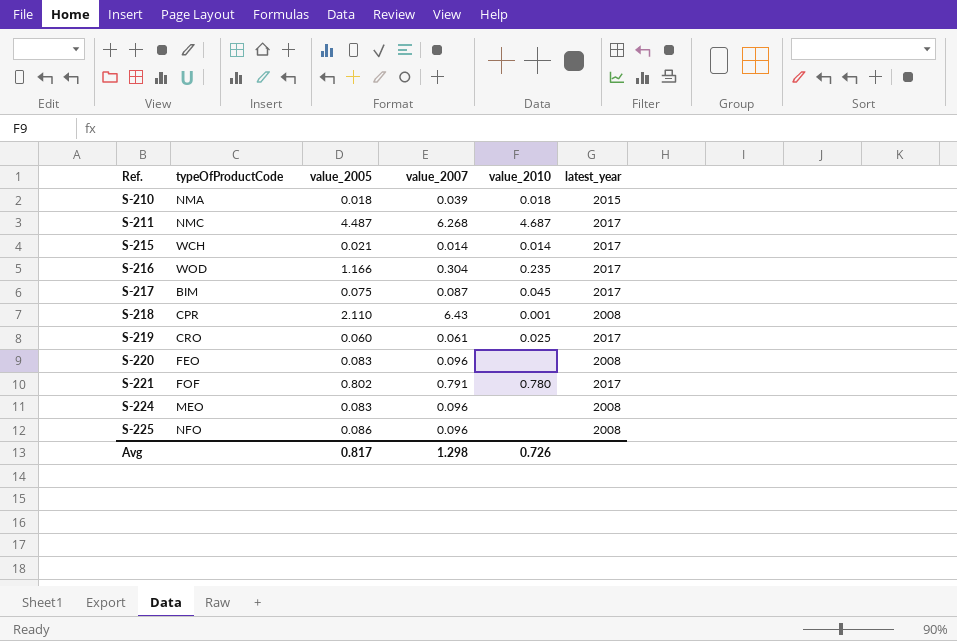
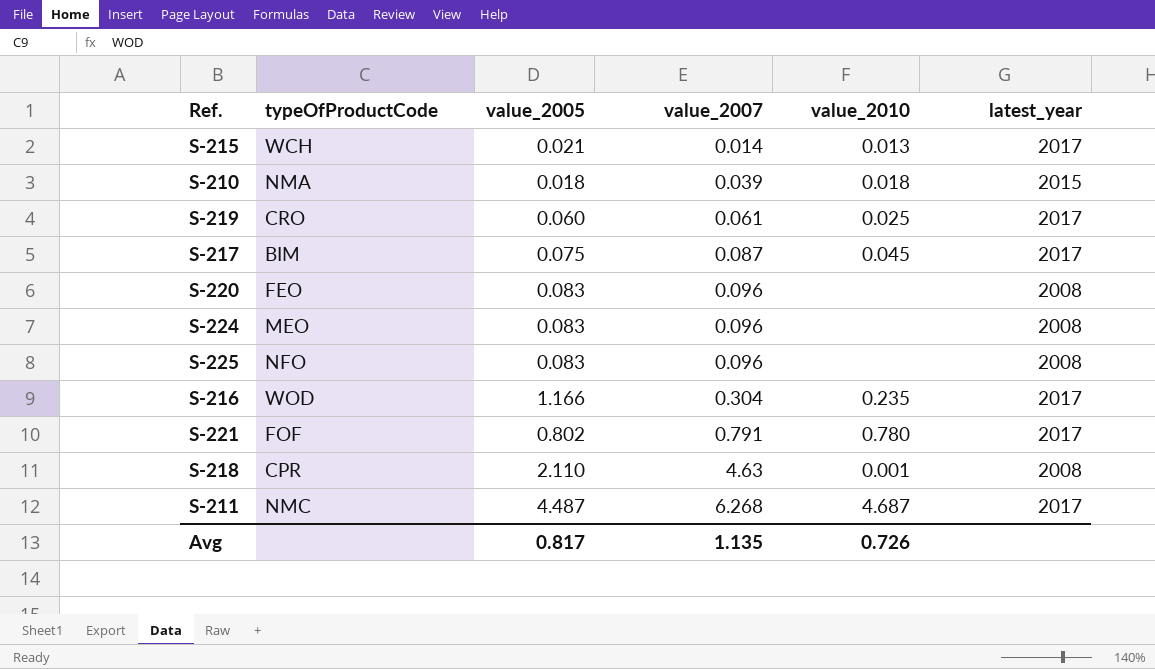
row order: Ref. ascending -> value_2007 ascending
S-215 | value_2010: 0.014 -> 0.013
S-225 | value_2005: 0.086 -> 0.083
S-218 | value_2007: 6.43 -> 4.63
Avg | value_2007: 1.298 -> 1.135

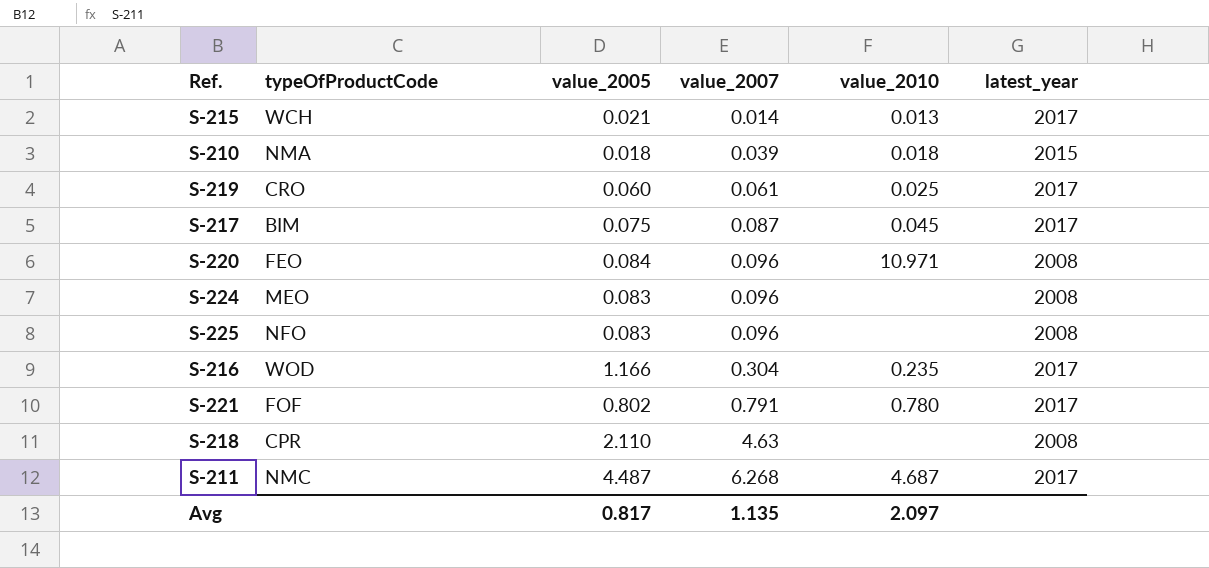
S-220 | value_2005: 0.083 -> 0.084
S-220 | value_2010: none -> 10.971
S-218 | value_2010: 0.001 -> none
Avg | value_2010: 0.726 -> 2.097

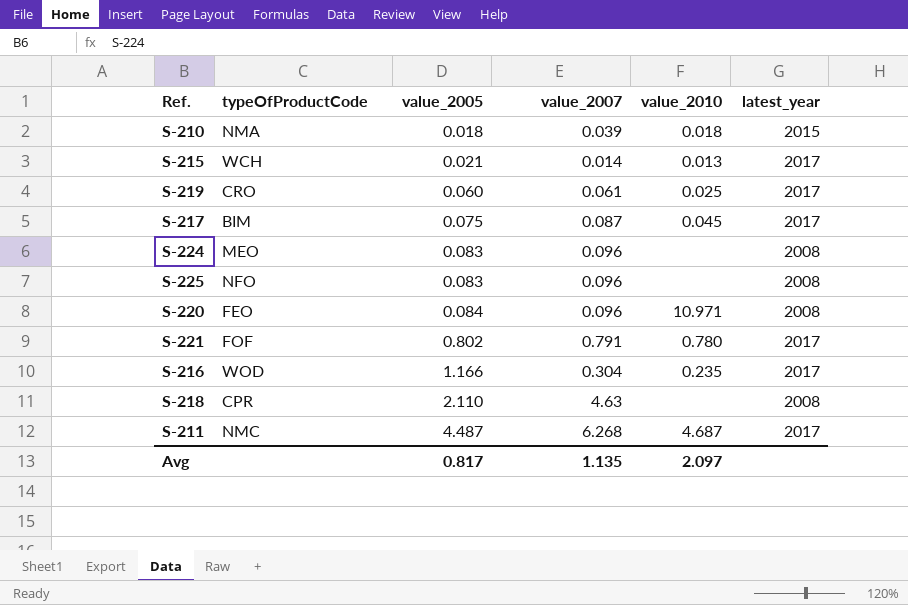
row order: value_2007 ascending -> value_2005 ascending

